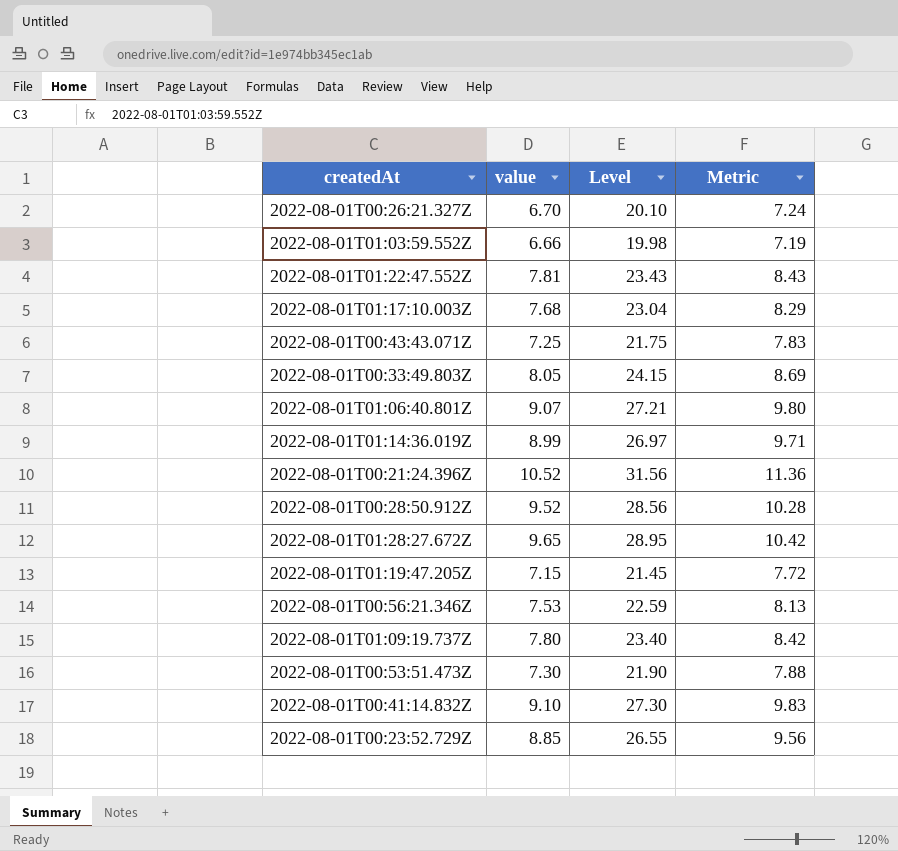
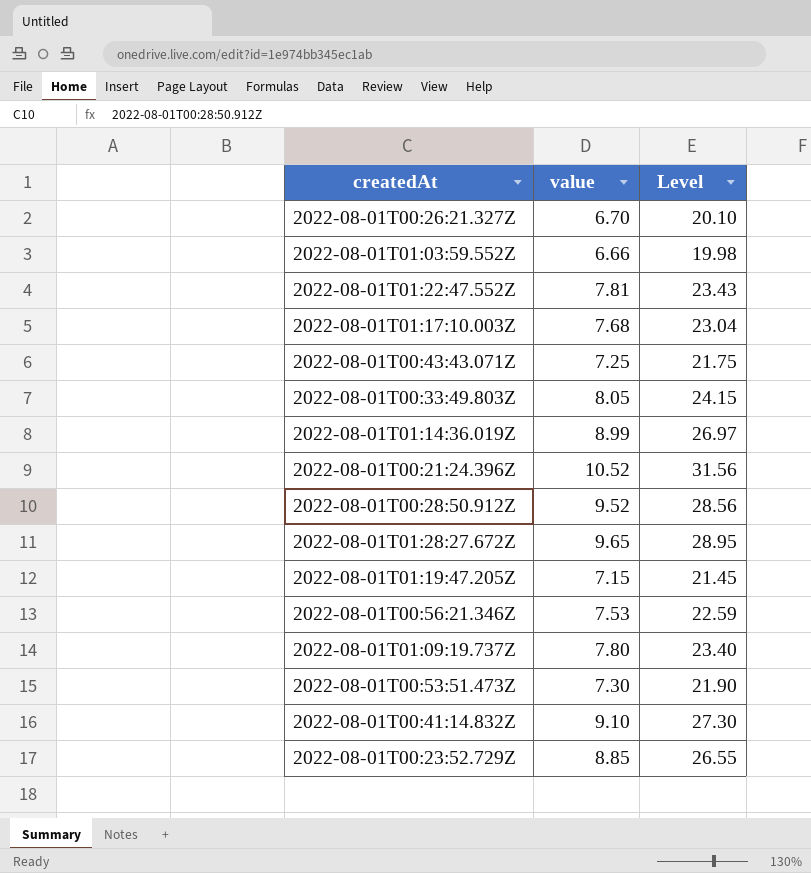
column Metric | formula: [value] * 1.08 -> none
row 2022-08-01T01:06:40.801Z: 9.07 | 27.21 | 9.80 -> none

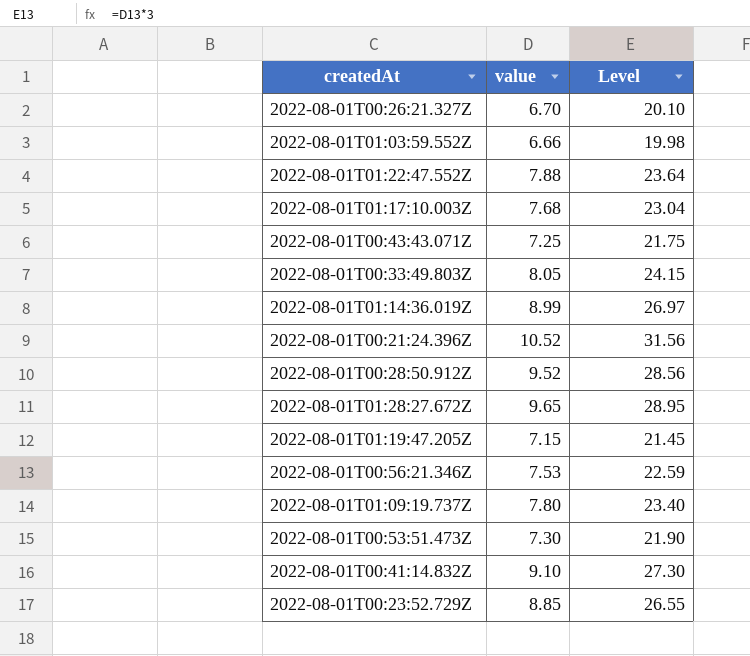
2022-08-01T01:22:47.552Z | value: 7.81 -> 7.88
2022-08-01T01:22:47.552Z | Level: 23.43 -> 23.64

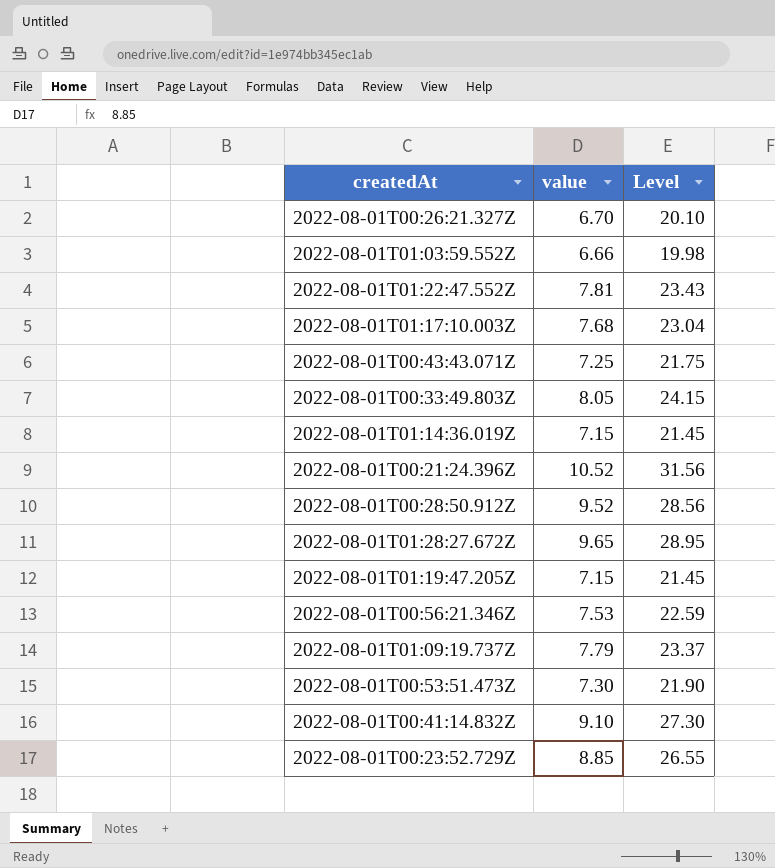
2022-08-01T01:22:47.552Z | value: 7.88 -> 7.81
2022-08-01T01:22:47.552Z | Level: 23.64 -> 23.43
2022-08-01T01:14:36.019Z | value: 8.99 -> 7.15
2022-08-01T01:14:36.019Z | Level: 26.97 -> 21.45
2022-08-01T01:09:19.737Z | value: 7.80 -> 7.79
2022-08-01T01:09:19.737Z | Level: 23.40 -> 23.37

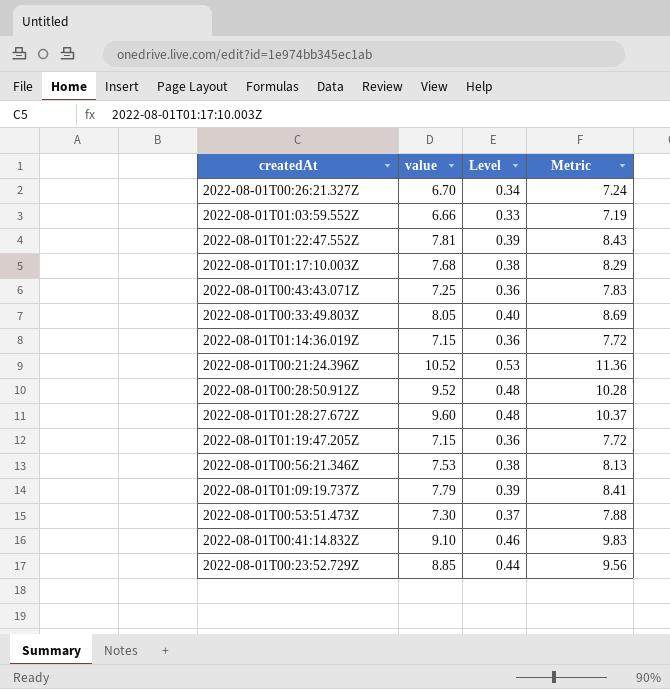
column Level | formula: [value] * 3 -> [value] * 0.05
column Metric | formula: none -> [value] * 1.08
2022-08-01T01:28:27.672Z | value: 9.65 -> 9.60

